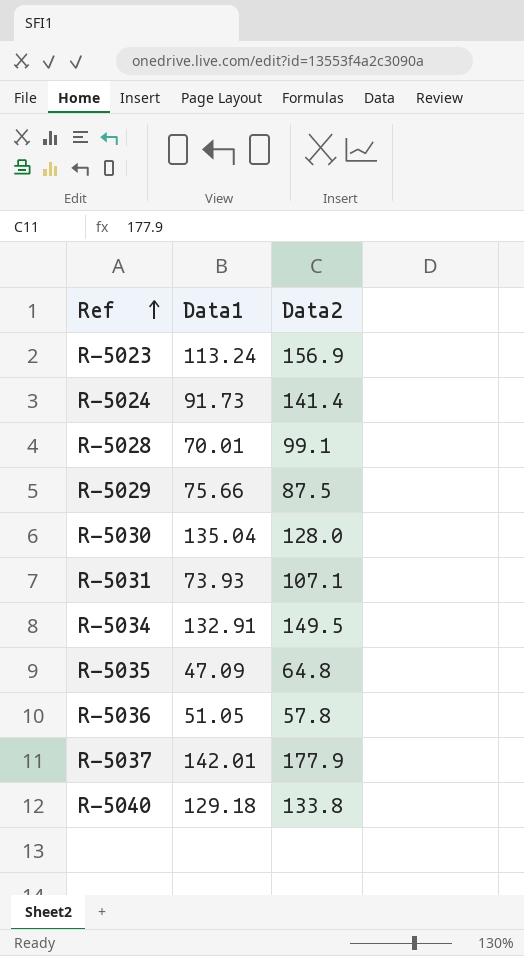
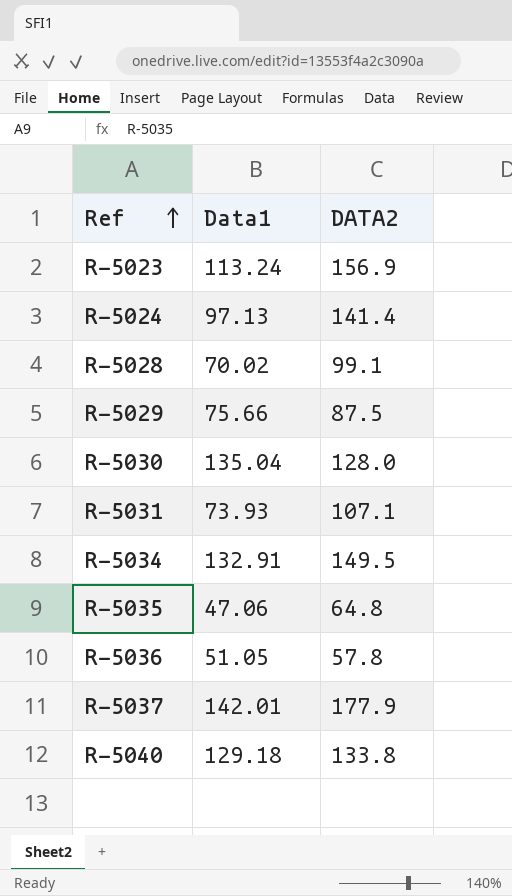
column name: Data2 -> DATA2
R-5024 | Data1: 91.73 -> 97.13
R-5028 | Data1: 70.01 -> 70.02
R-5035 | Data1: 47.09 -> 47.06

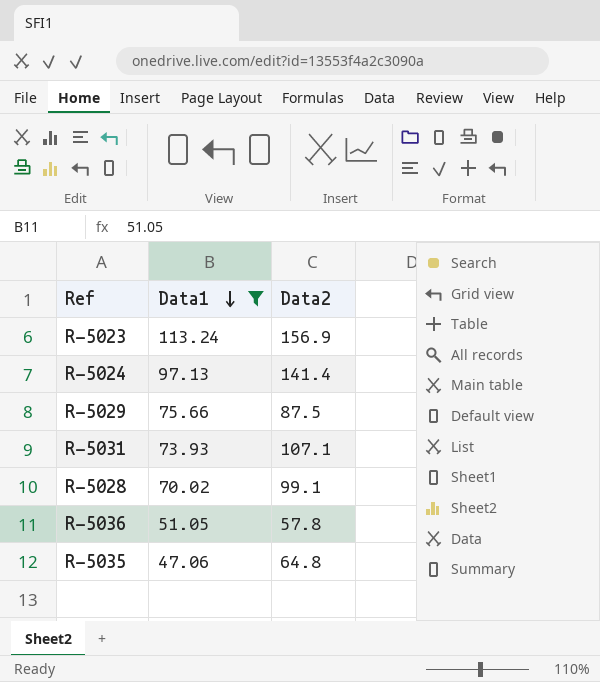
filter: none -> Data1 <= 113.24
row order: Ref ascending -> Data1 descending
column name: DATA2 -> Data2

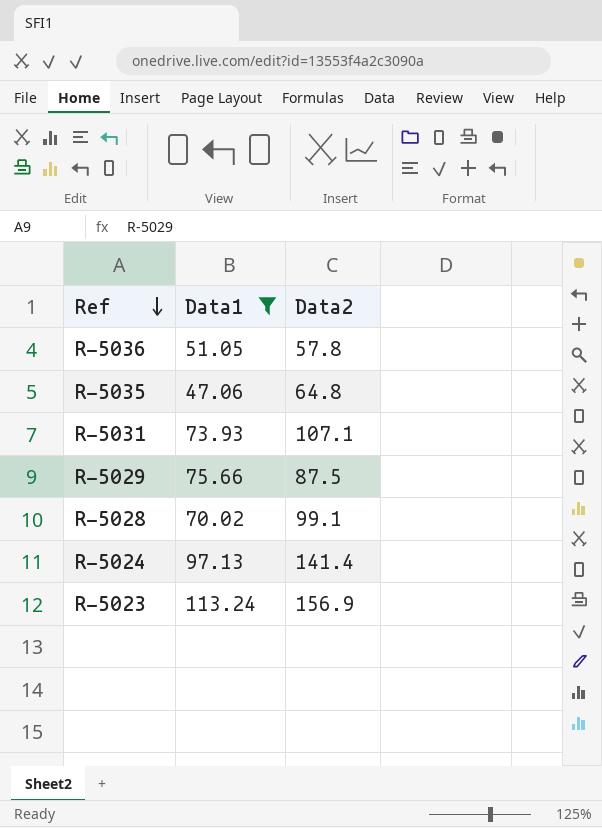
row order: Data1 descending -> Ref descending

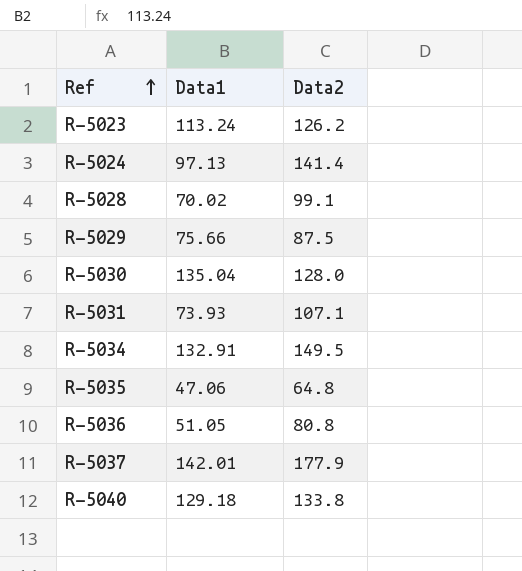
filter: Data1 <= 113.24 -> none
row order: Ref descending -> Ref ascending
R-5023 | Data2: 156.9 -> 126.2
R-5036 | Data2: 57.8 -> 80.8

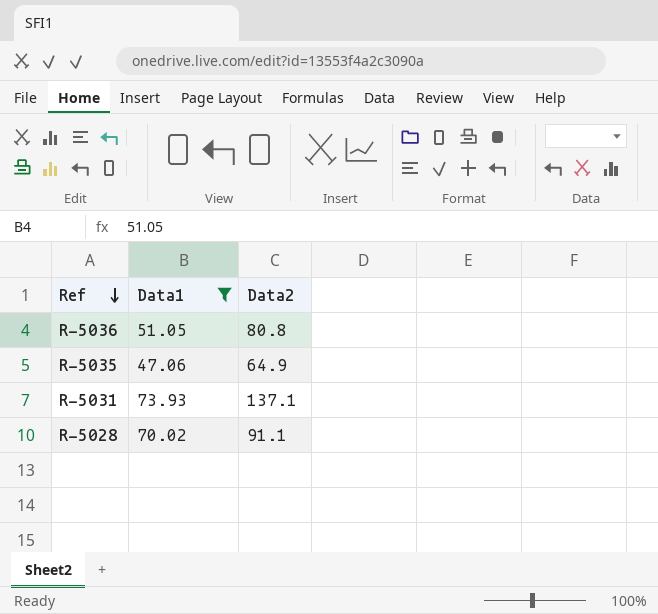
filter: none -> Data1 <= 73.93
row order: Ref ascending -> Ref descending
R-5035 | Data2: 64.8 -> 64.9
R-5031 | Data2: 107.1 -> 137.1
R-5028 | Data2: 99.1 -> 91.1

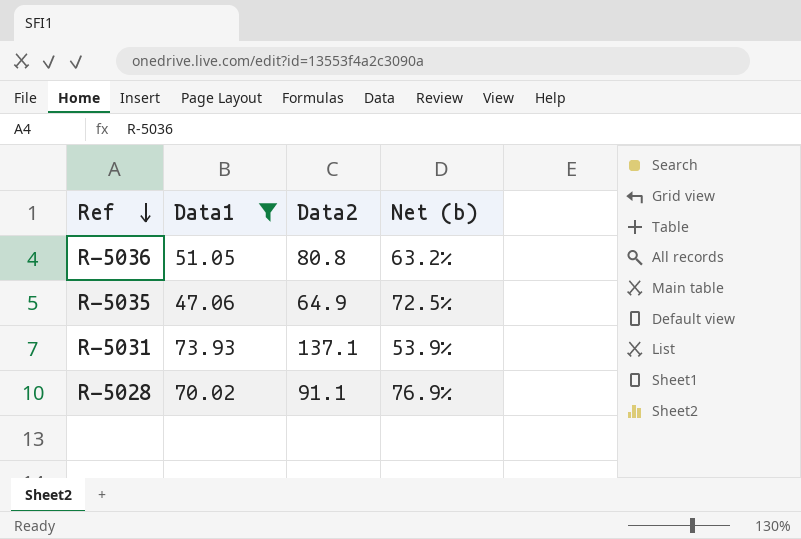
column Net (b) | formula: none -> [Data1] / [Data2]

